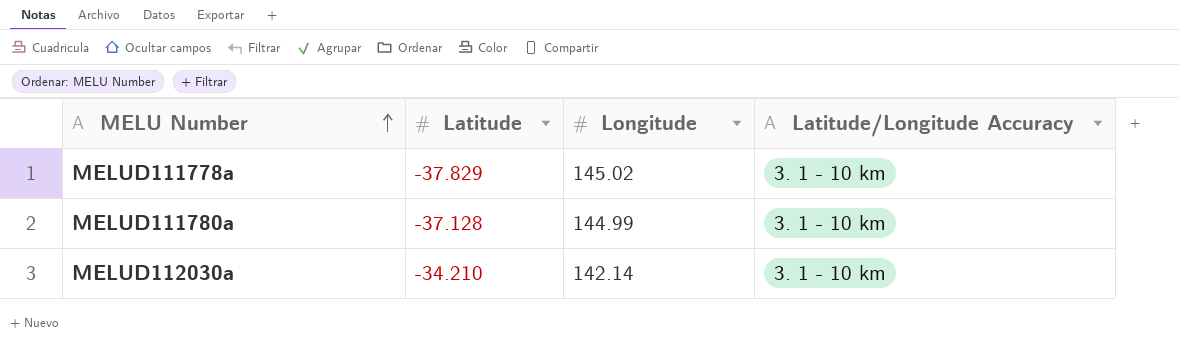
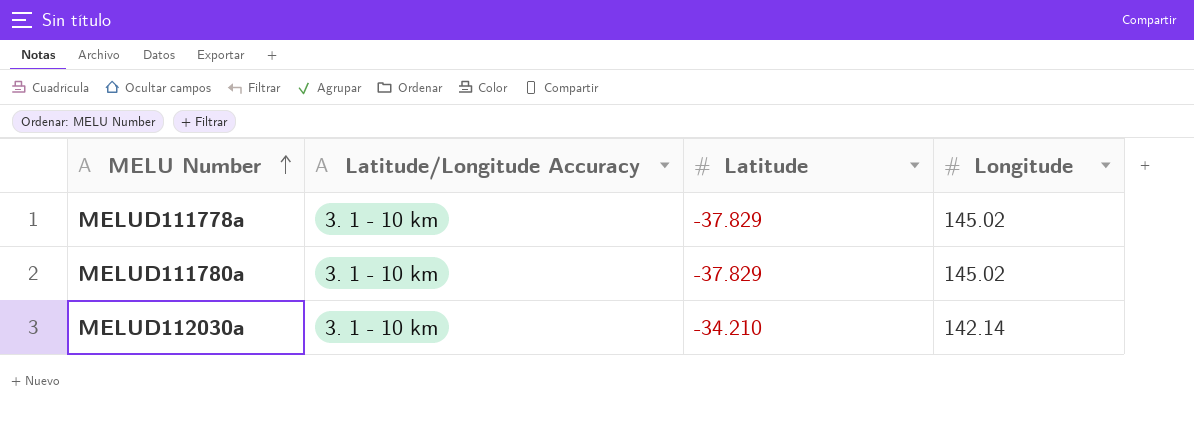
column Latitude/Longitude Accuracy | position: 4 -> 2
MELUD111780a | Latitude: -37.128 -> -37.829
MELUD111780a | Longitude: 144.99 -> 145.02

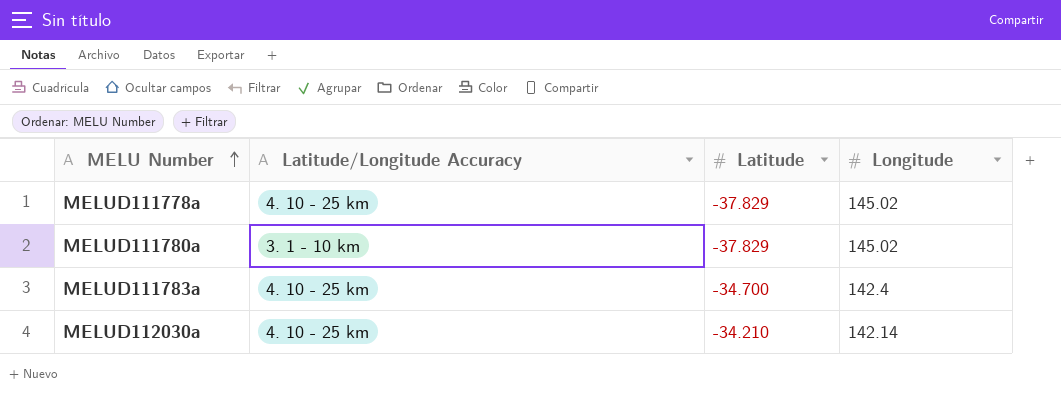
MELUD111778a | Latitude/Longitude Accuracy: 3. 1 - 10 km -> 4. 10 - 25 km
row MELUD111783a: none -> 4. 10 - 25 km | -34.700 | 142.4
MELUD112030a | Latitude/Longitude Accuracy: 3. 1 - 10 km -> 4. 10 - 25 km

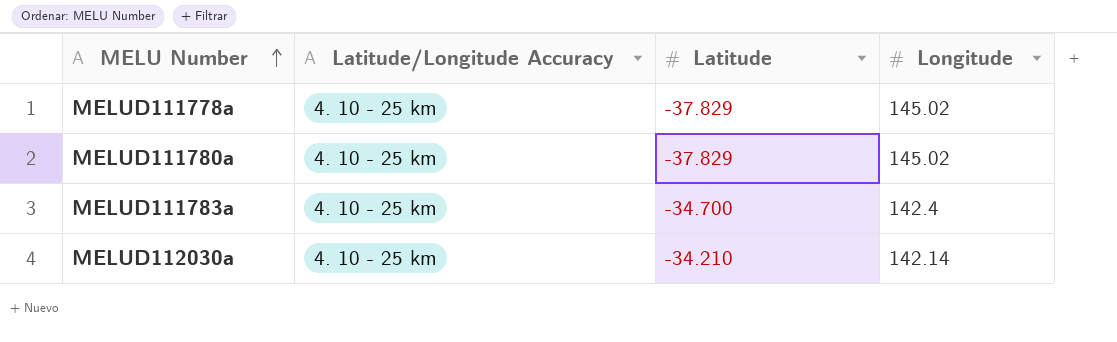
MELUD111780a | Latitude/Longitude Accuracy: 3. 1 - 10 km -> 4. 10 - 25 km

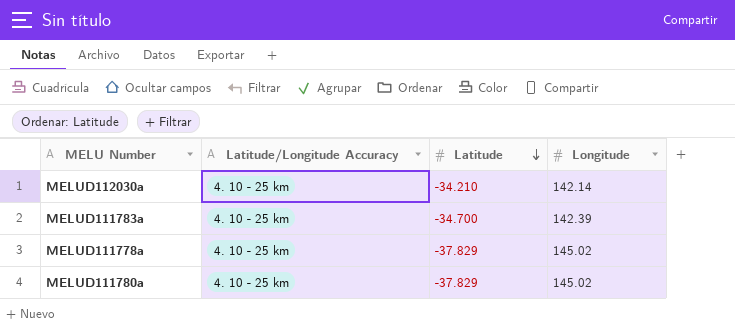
row order: MELU Number ascending -> Latitude descending
MELUD111783a | Longitude: 142.4 -> 142.39

